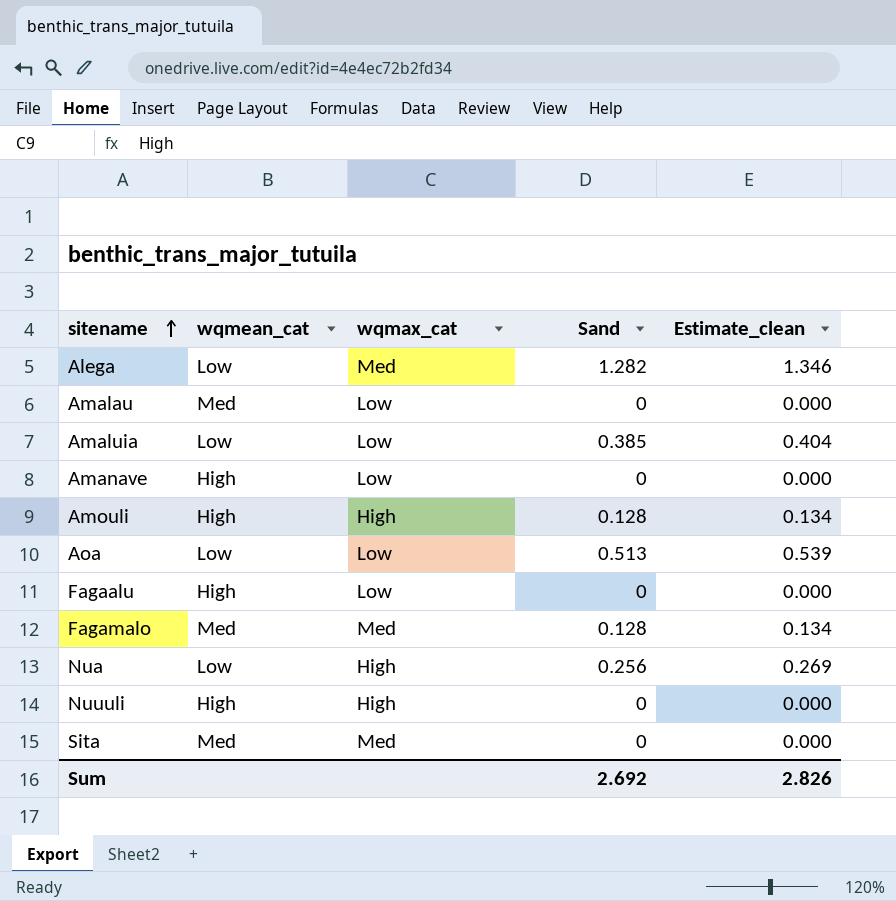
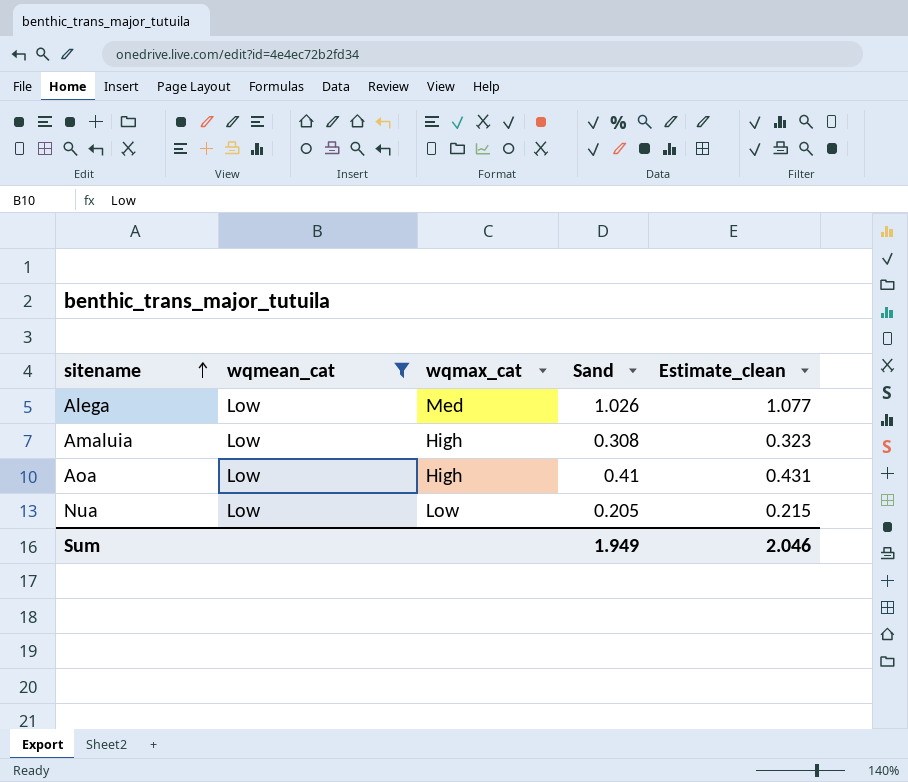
filter: none -> wqmean_cat = Low
Alega | Sand: 1.282 -> 1.026
Alega | Estimate_clean: 1.346 -> 1.077
Amaluia | wqmax_cat: Low -> High
Amaluia | Sand: 0.385 -> 0.308
Amaluia | Estimate_clean: 0.404 -> 0.323
Aoa | wqmax_cat: Low -> High
Aoa | Sand: 0.513 -> 0.41
Aoa | Estimate_clean: 0.539 -> 0.431
Nua | wqmax_cat: High -> Low
Nua | Sand: 0.256 -> 0.205
Nua | Estimate_clean: 0.269 -> 0.215
Sum | Sand: 2.692 -> 1.949
Sum | Estimate_clean: 2.826 -> 2.046

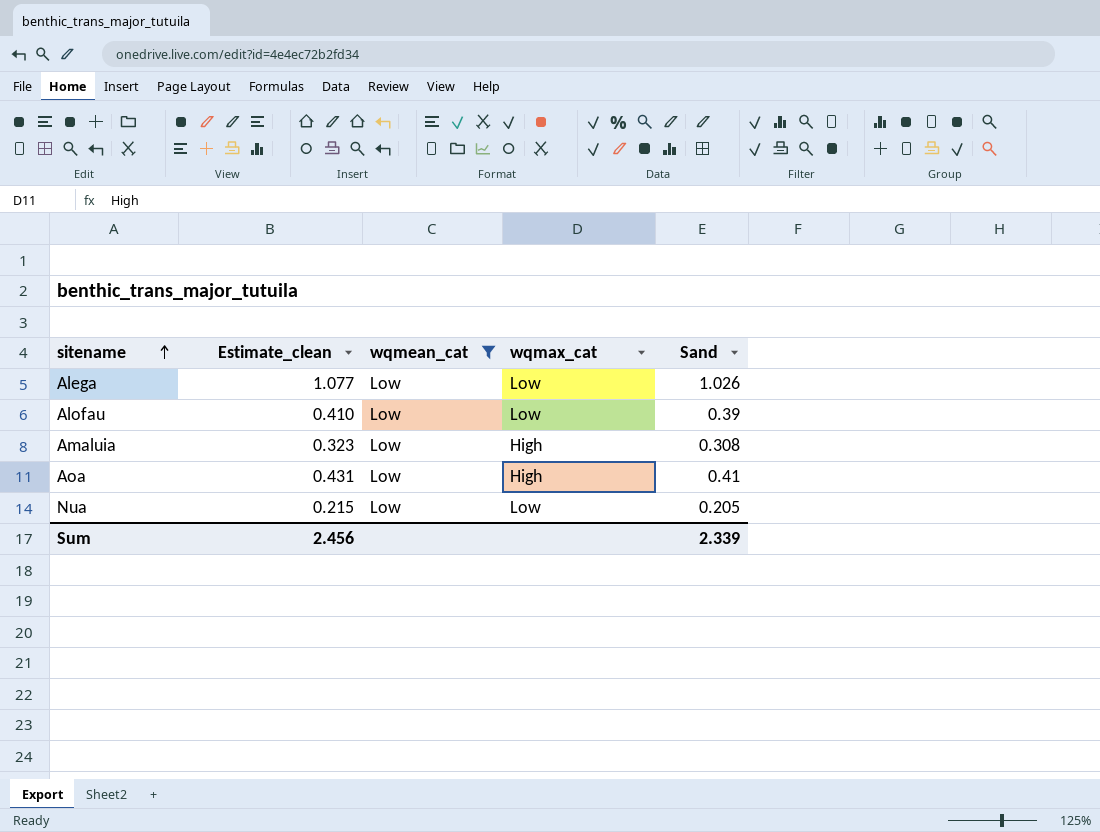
column Estimate_clean | position: 5 -> 2
Alega | wqmax_cat: Med -> Low
row Alofau: none -> 0.410 | Low | Low | 0.39
Sum | Estimate_clean: 2.046 -> 2.456
Sum | Sand: 1.949 -> 2.339

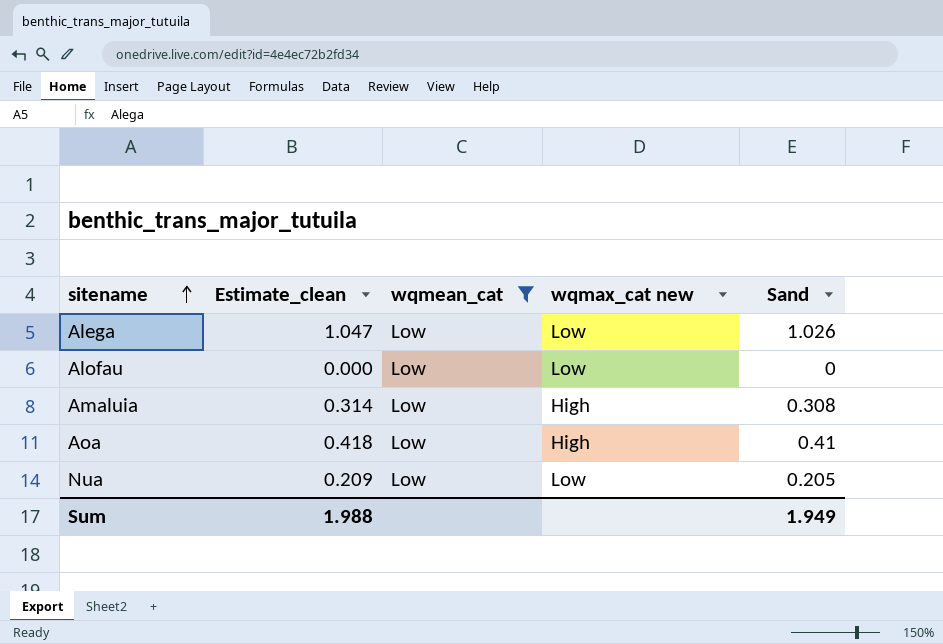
column Estimate_clean | formula: [Sand] * 1.05 -> [Sand] * 1.02
column name: wqmax_cat -> wqmax_cat new
Alofau | Sand: 0.39 -> 0
Sum | Estimate_clean: 2.456 -> 1.988
Sum | Sand: 2.339 -> 1.949

